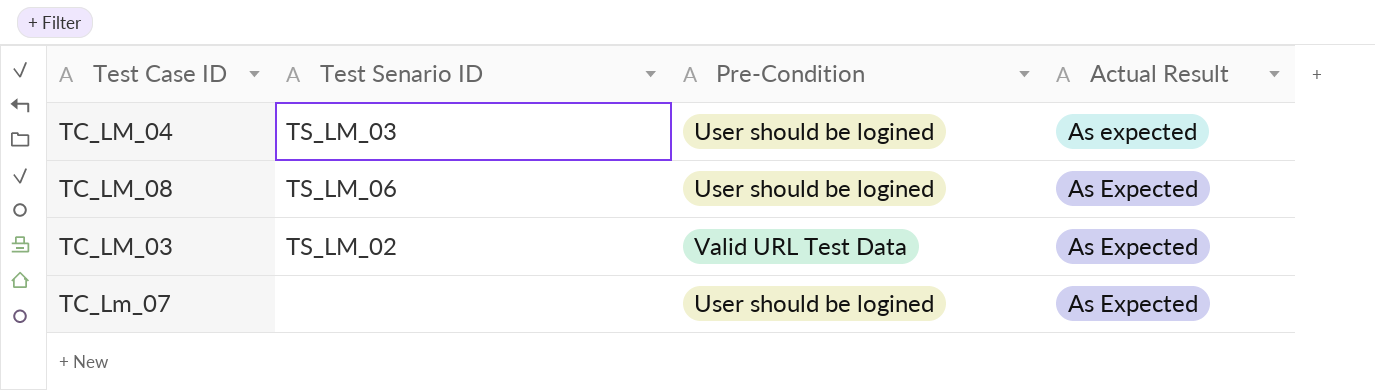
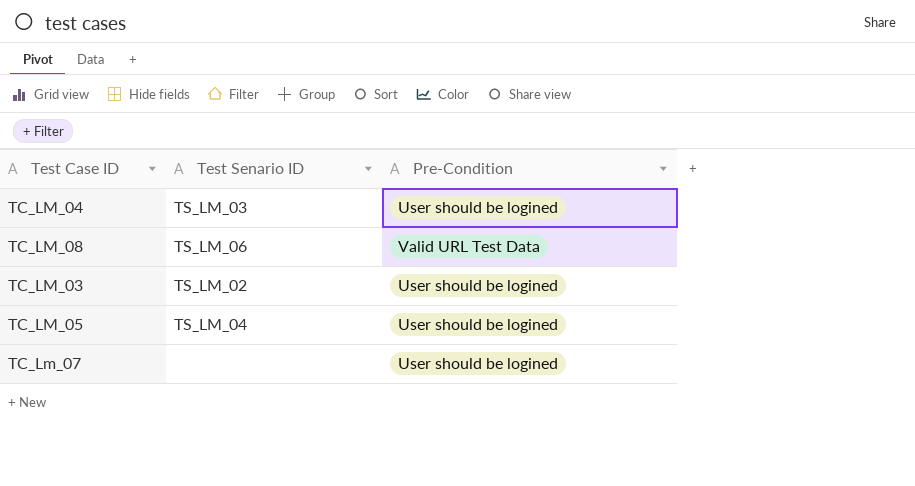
column Actual Result | position: 4 -> none
TC_LM_08 | Pre-Condition: User should be logined -> Valid URL Test Data
TC_LM_03 | Pre-Condition: Valid URL Test Data -> User should be logined
row TC_LM_05: none -> TS_LM_04 | User should be logined

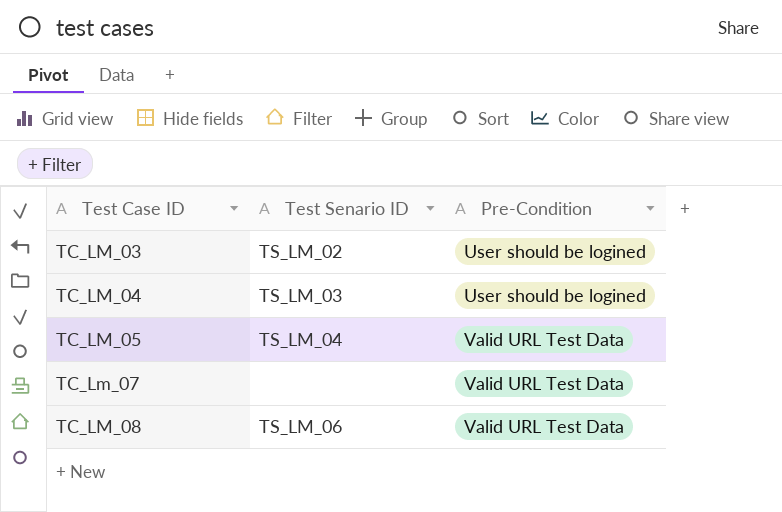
row order: none -> Test Case ID ascending
TC_LM_05 | Pre-Condition: User should be logined -> Valid URL Test Data
TC_Lm_07 | Pre-Condition: User should be logined -> Valid URL Test Data

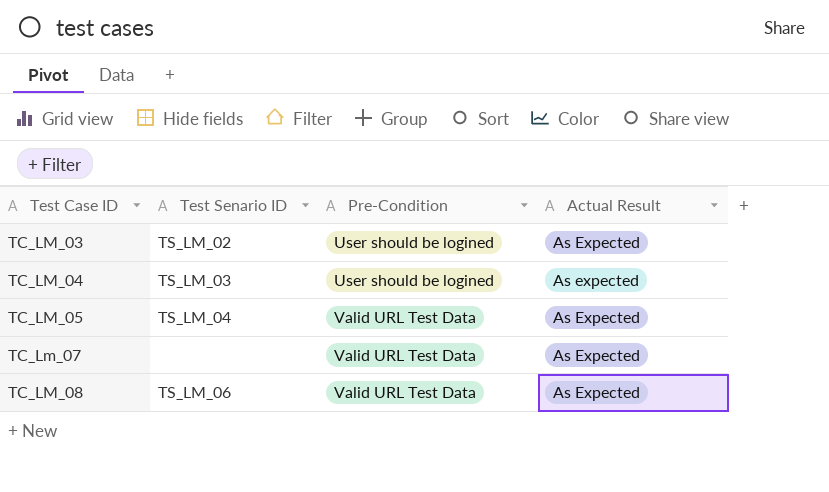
column Actual Result | position: none -> 4

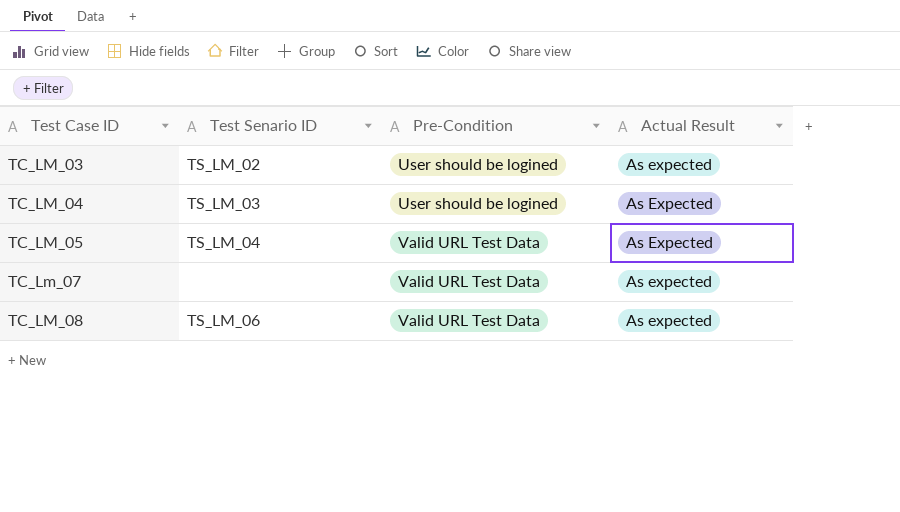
TC_LM_03 | Actual Result: As Expected -> As expected
TC_LM_04 | Actual Result: As expected -> As Expected
TC_Lm_07 | Actual Result: As Expected -> As expected
TC_LM_08 | Actual Result: As Expected -> As expected

